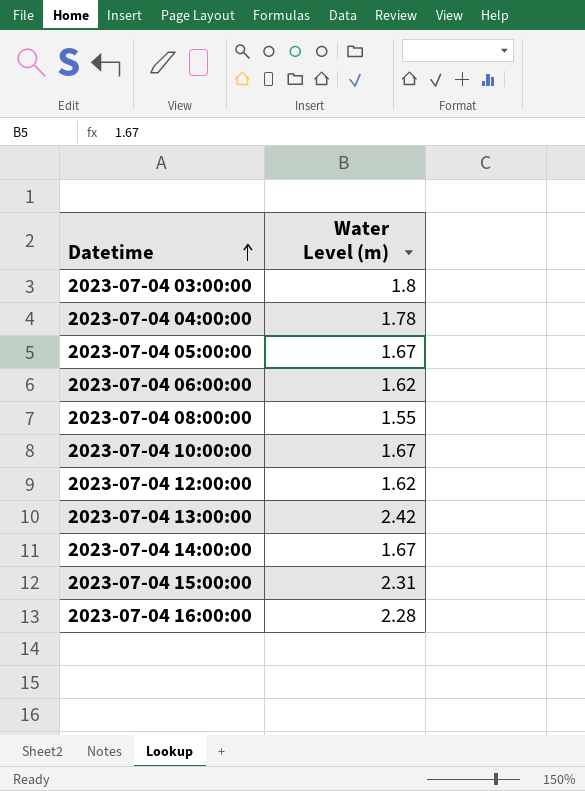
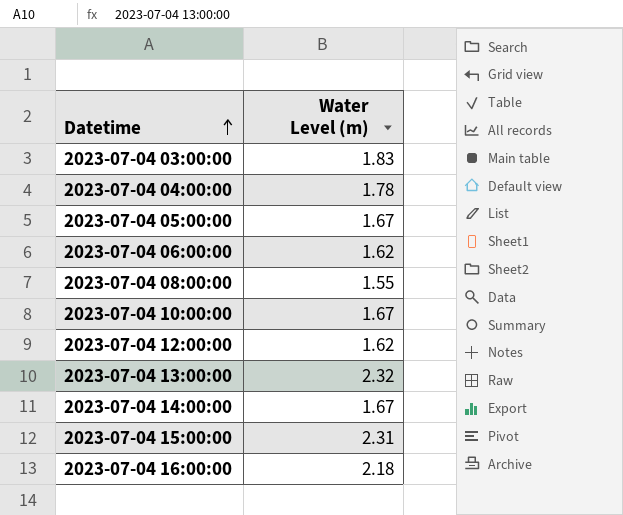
2023-07-04 03:00:00 | Water Level (m): 1.8 -> 1.83
2023-07-04 13:00:00 | Water Level (m): 2.42 -> 2.32
2023-07-04 16:00:00 | Water Level (m): 2.28 -> 2.18

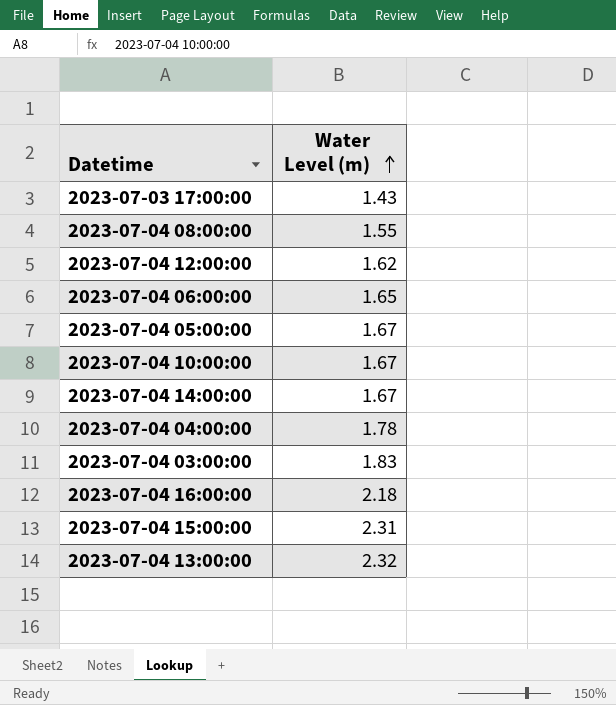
row order: Datetime ascending -> Water Level (m) ascending
row 2023-07-03 17:00:00: none -> 1.43
2023-07-04 06:00:00 | Water Level (m): 1.62 -> 1.65

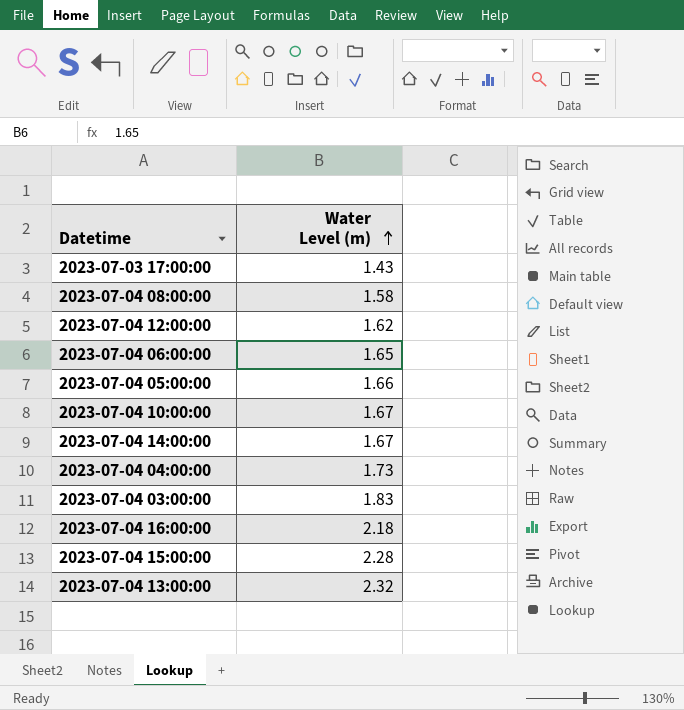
2023-07-04 08:00:00 | Water Level (m): 1.55 -> 1.58
2023-07-04 05:00:00 | Water Level (m): 1.67 -> 1.66
2023-07-04 04:00:00 | Water Level (m): 1.78 -> 1.73
2023-07-04 15:00:00 | Water Level (m): 2.31 -> 2.28

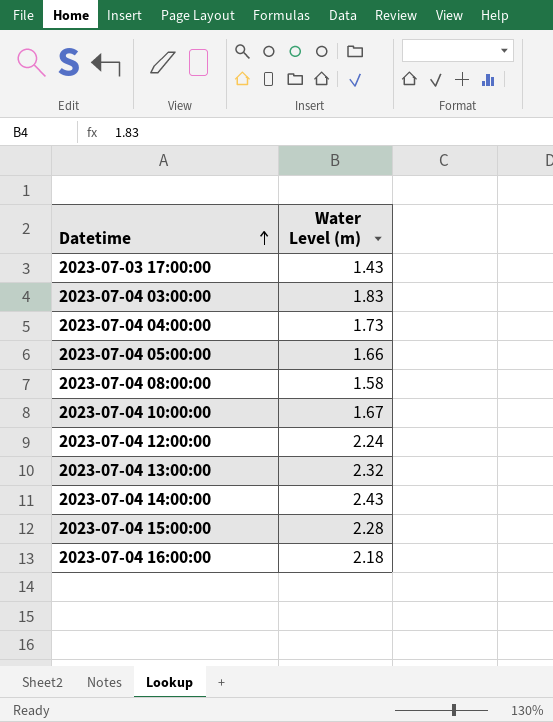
row order: Water Level (m) ascending -> Datetime ascending
row 2023-07-04 06:00:00: 1.65 -> none
2023-07-04 12:00:00 | Water Level (m): 1.62 -> 2.24
2023-07-04 14:00:00 | Water Level (m): 1.67 -> 2.43

